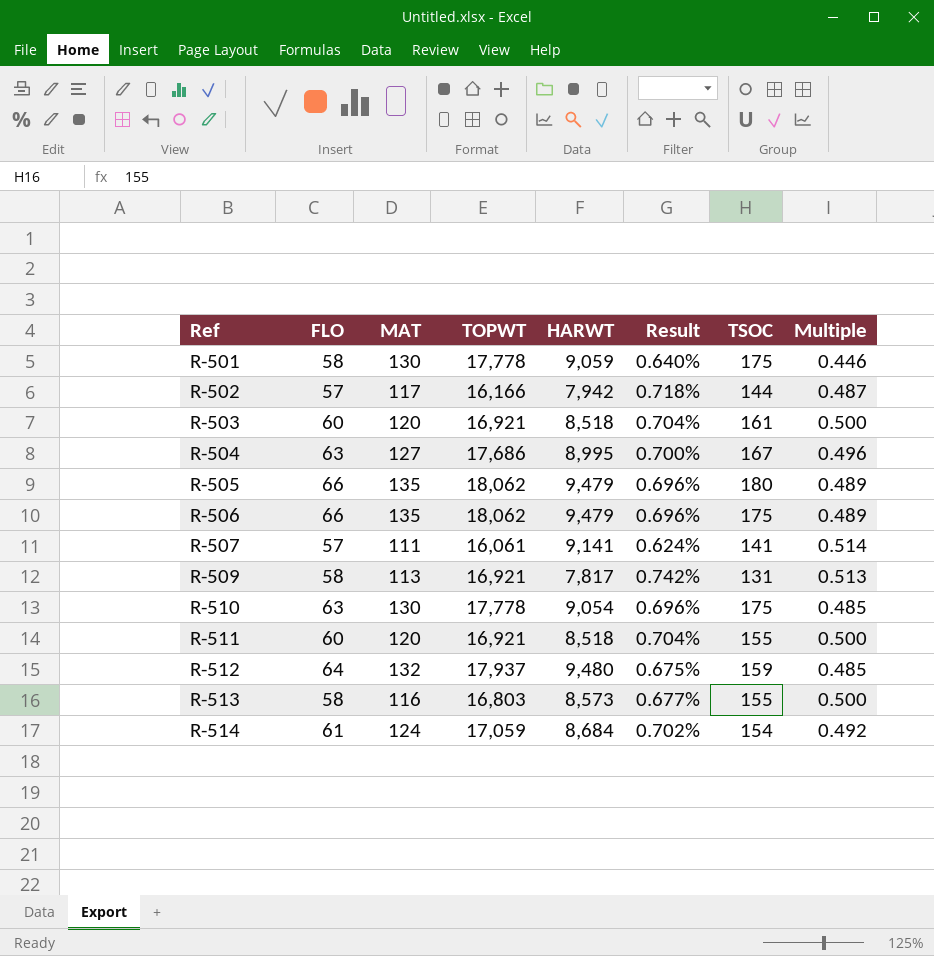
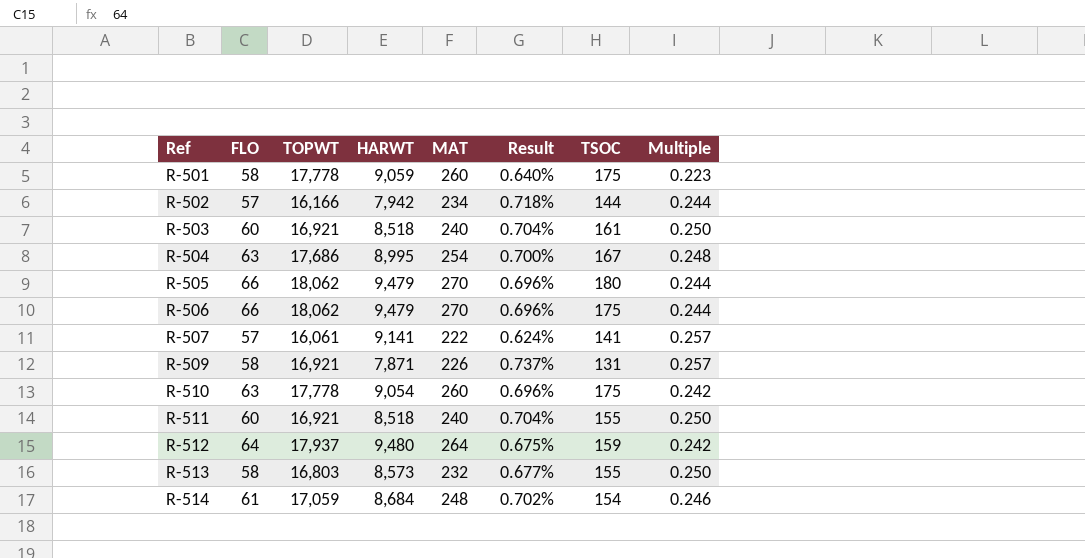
column MAT | position: 3 -> 5
R-501 | MAT: 130 -> 260
R-501 | Multiple: 0.446 -> 0.223
R-502 | MAT: 117 -> 234
R-502 | Multiple: 0.487 -> 0.244
R-503 | MAT: 120 -> 240
R-503 | Multiple: 0.500 -> 0.250
R-504 | MAT: 127 -> 254
R-504 | Multiple: 0.496 -> 0.248
R-505 | MAT: 135 -> 270
R-505 | Multiple: 0.489 -> 0.244
R-506 | MAT: 135 -> 270
R-506 | Multiple: 0.489 -> 0.244
R-507 | MAT: 111 -> 222
R-507 | Multiple: 0.514 -> 0.257
R-509 | HARWT: 7,817 -> 7,871
R-509 | MAT: 113 -> 226
R-509 | Result: 0.742% -> 0.737%
R-509 | Multiple: 0.513 -> 0.257
R-510 | MAT: 130 -> 260
R-510 | Multiple: 0.485 -> 0.242
R-511 | MAT: 120 -> 240
R-511 | Multiple: 0.500 -> 0.250
R-512 | MAT: 132 -> 264
R-512 | Multiple: 0.485 -> 0.242
R-513 | MAT: 116 -> 232
R-513 | Multiple: 0.500 -> 0.250
R-514 | MAT: 124 -> 248
R-514 | Multiple: 0.492 -> 0.246

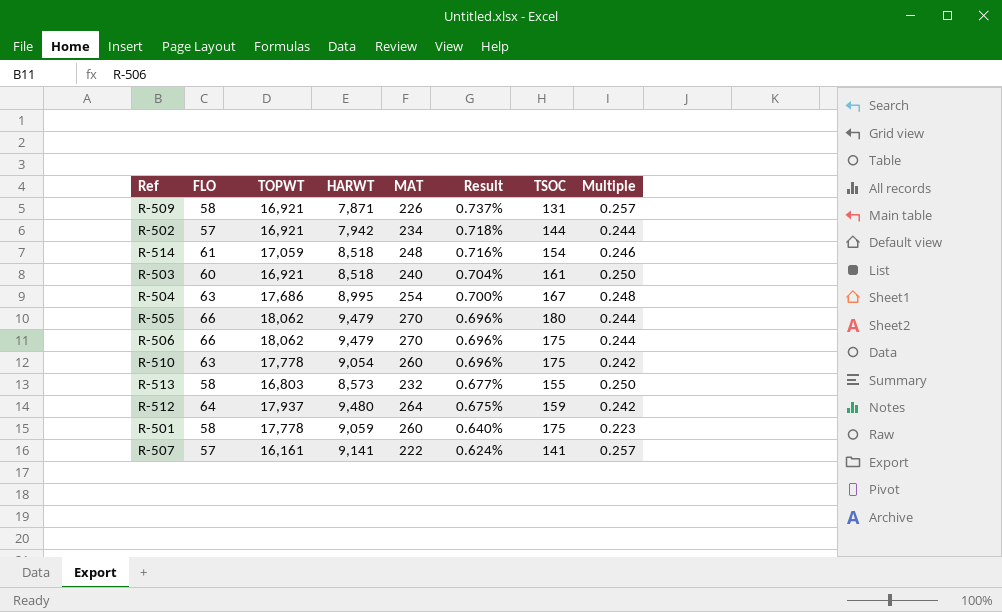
row order: Ref ascending -> Result descending
row R-511: 60 | 16,921 | 8,518 | 240 | 0.704% | 155 | 0.250 -> none
R-502 | TOPWT: 16,166 -> 16,921
R-514 | HARWT: 8,684 -> 8,518
R-514 | Result: 0.702% -> 0.716%
R-507 | TOPWT: 16,061 -> 16,161

